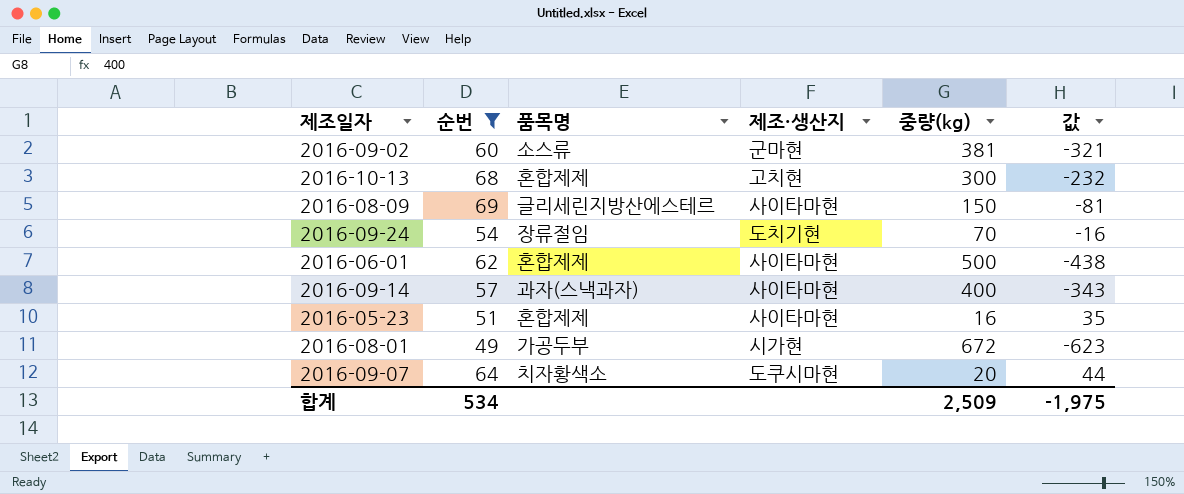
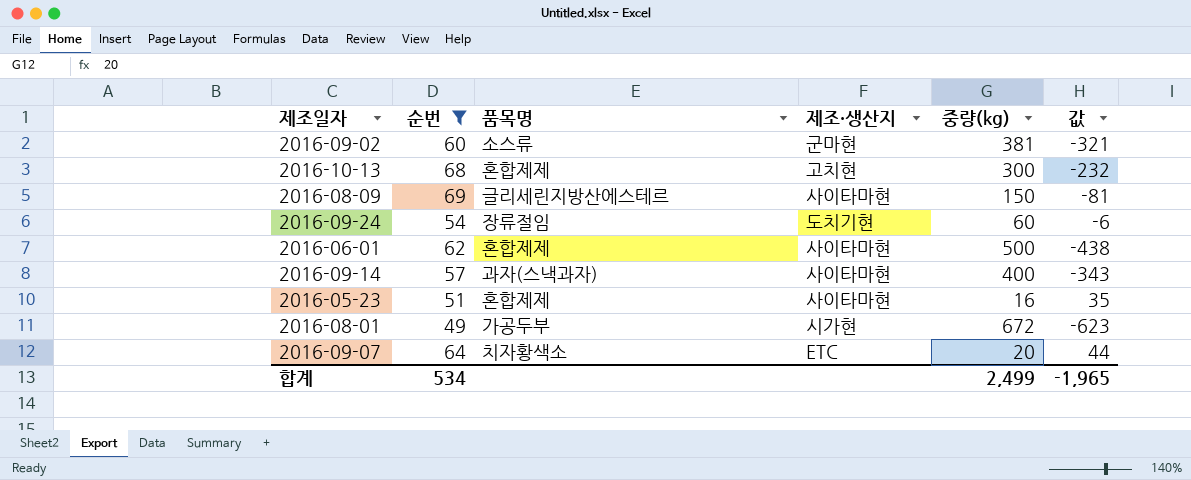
2016-09-24 | 중량(kg): 70 -> 60
2016-09-24 | 값: -16 -> -6
2016-09-07 | 제조·생산지: 도쿠시마현 -> ETC
합계 | 중량(kg): 2,509 -> 2,499
합계 | 값: -1,975 -> -1,965

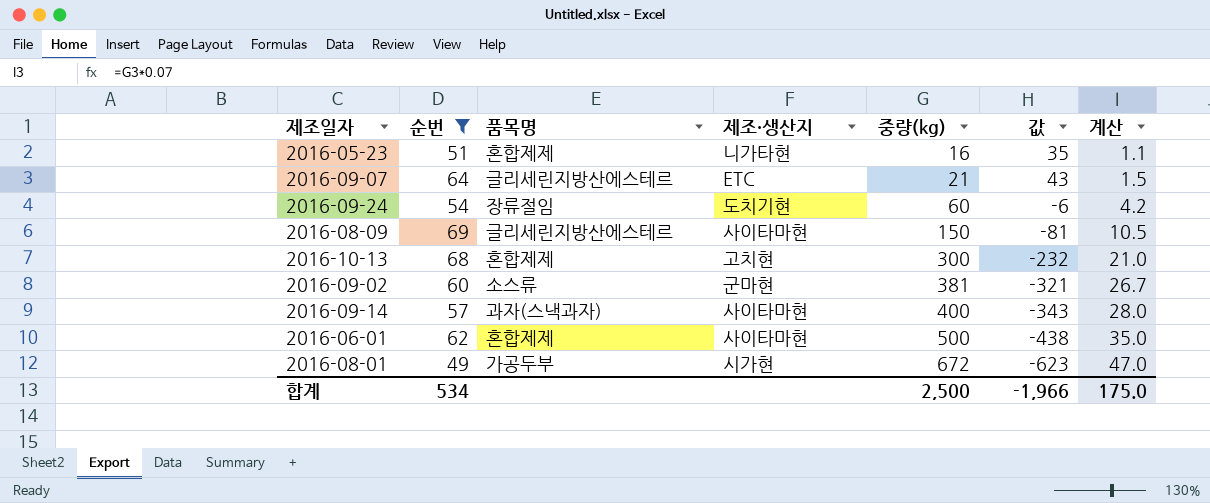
row order: none -> 중량(kg) ascending
column 계산 | formula: none -> [중량(kg)] * 0.07
2016-05-23 | 제조·생산지: 사이타마현 -> 니가타현
2016-09-07 | 품목명: 치자황색소 -> 글리세린지방산에스테르
2016-09-07 | 중량(kg): 20 -> 21
2016-09-07 | 값: 44 -> 43
합계 | 중량(kg): 2,499 -> 2,500
합계 | 값: -1,965 -> -1,966

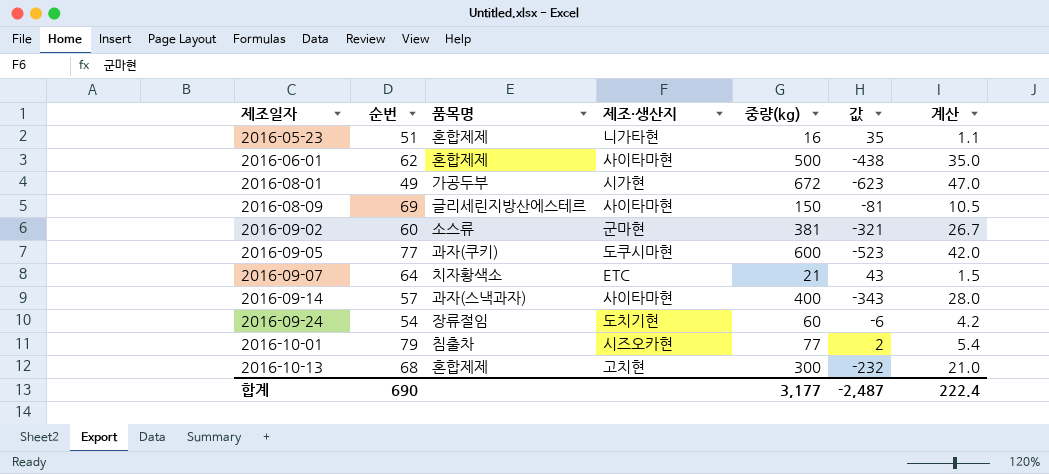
filter: 순번 <= 69 -> none
row order: 중량(kg) ascending -> 제조일자 ascending
2016-09-07 | 품목명: 글리세린지방산에스테르 -> 치자황색소
합계 | 순번: 534 -> 690
합계 | 중량(kg): 2,500 -> 3,177
합계 | 값: -1,966 -> -2,487
합계 | 계산: 175.0 -> 222.4

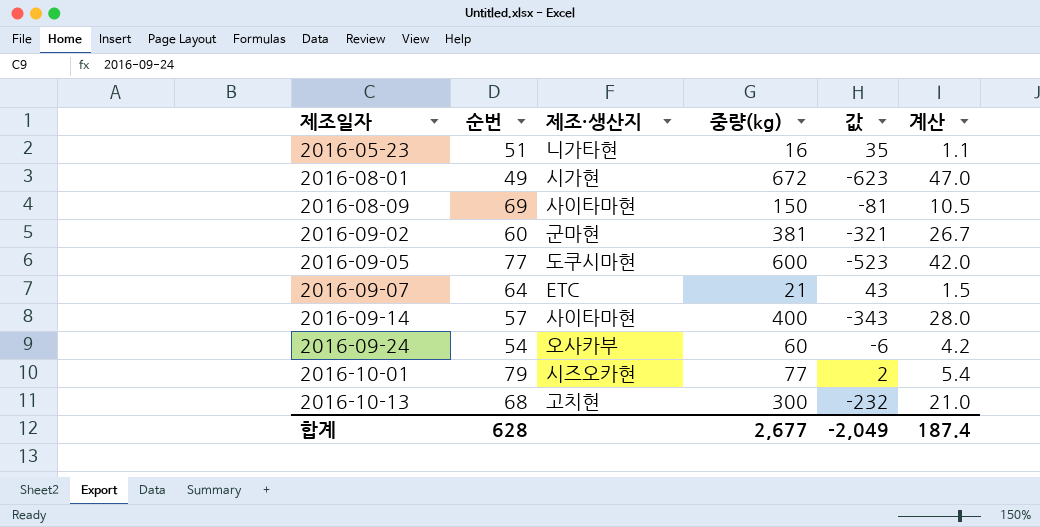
column 품목명 | position: 3 -> none
row 2016-06-01: 62 | 혼합제제 | 사이타마현 | 500 | -438 | 35.0 -> none
2016-09-24 | 제조·생산지: 도치기현 -> 오사카부
합계 | 순번: 690 -> 628
합계 | 중량(kg): 3,177 -> 2,677
합계 | 값: -2,487 -> -2,049
합계 | 계산: 222.4 -> 187.4

